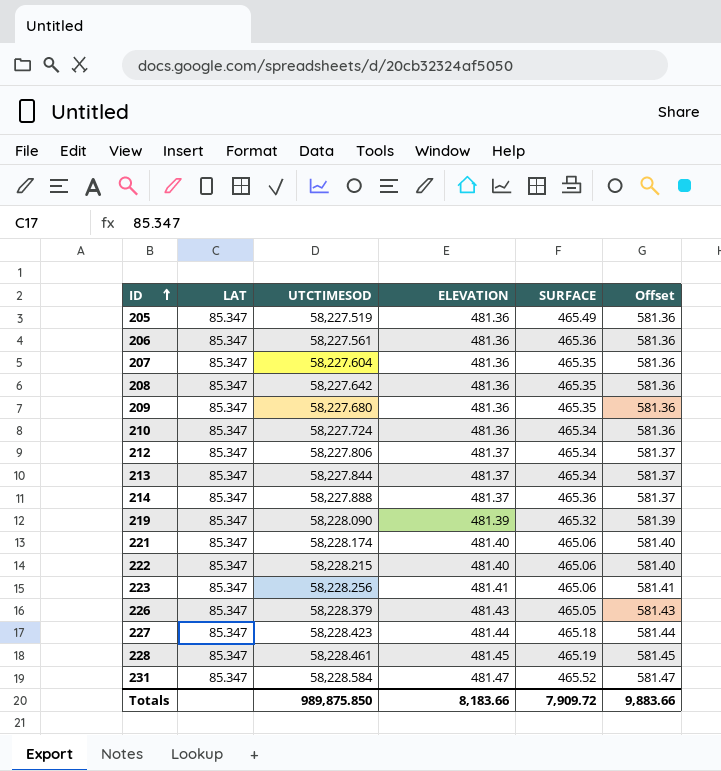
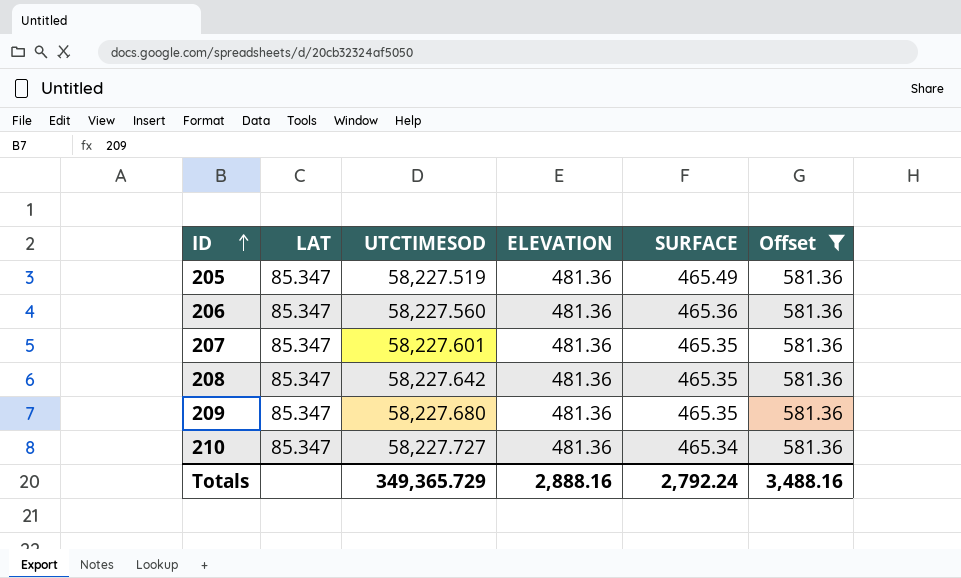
filter: none -> Offset = 581.36
206 | UTCTIMESOD: 58,227.561 -> 58,227.560
207 | UTCTIMESOD: 58,227.604 -> 58,227.601
210 | UTCTIMESOD: 58,227.724 -> 58,227.727
Totals | UTCTIMESOD: 989,875.850 -> 349,365.729
Totals | ELEVATION: 8,183.66 -> 2,888.16
Totals | SURFACE: 7,909.72 -> 2,792.24
Totals | Offset: 9,883.66 -> 3,488.16

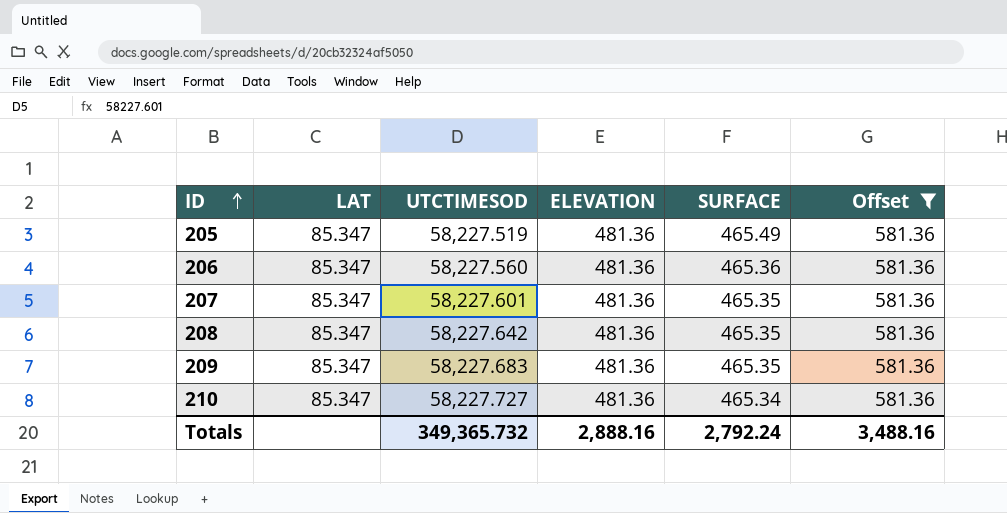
209 | UTCTIMESOD: 58,227.680 -> 58,227.683
Totals | UTCTIMESOD: 349,365.729 -> 349,365.732

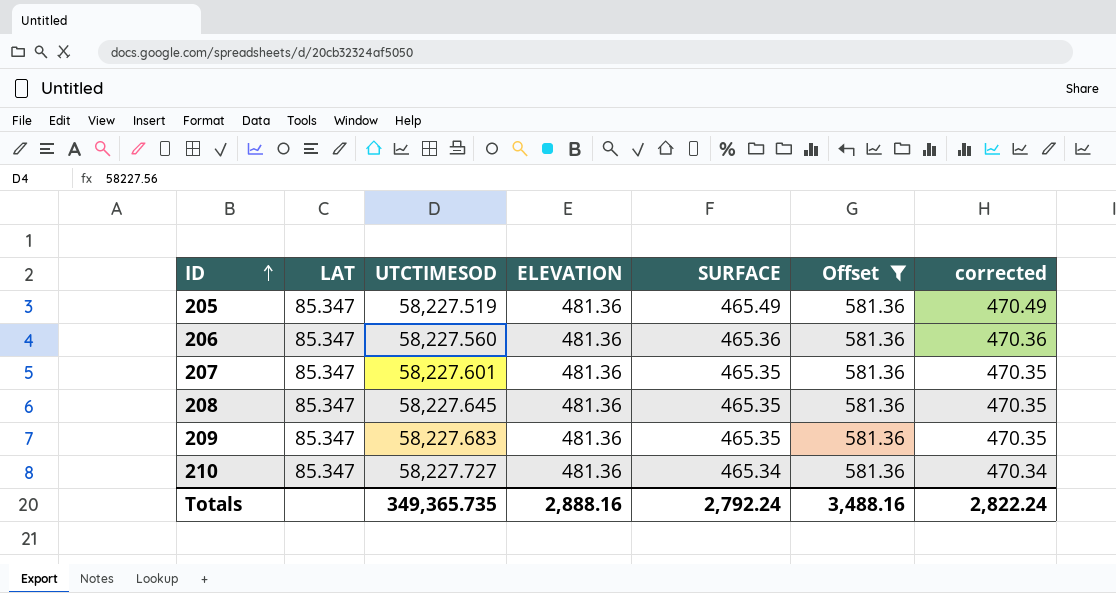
column corrected | formula: none -> [SURFACE] + 5
208 | UTCTIMESOD: 58,227.642 -> 58,227.645
Totals | UTCTIMESOD: 349,365.732 -> 349,365.735

